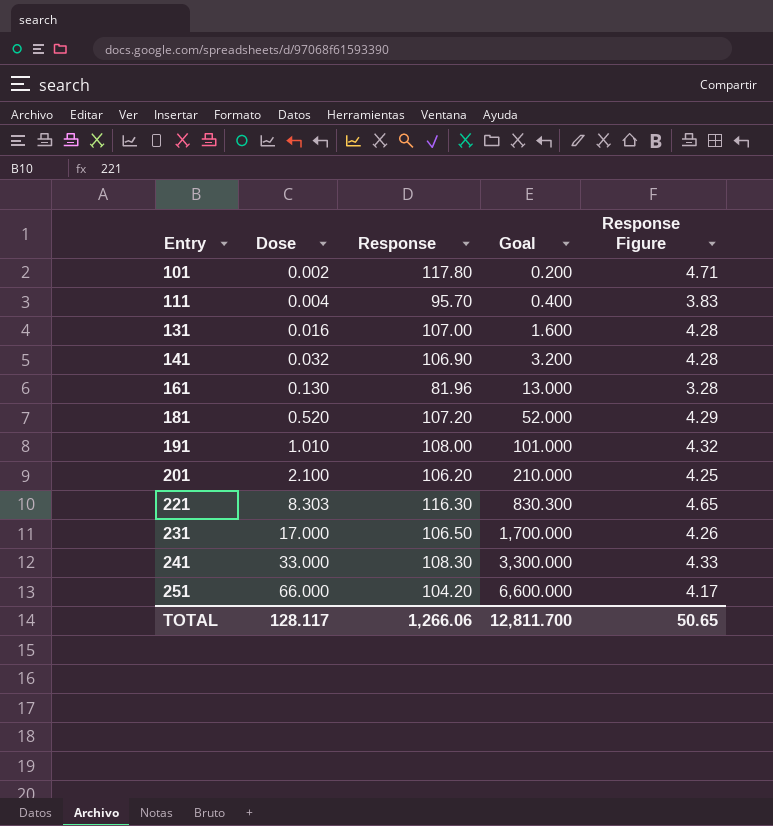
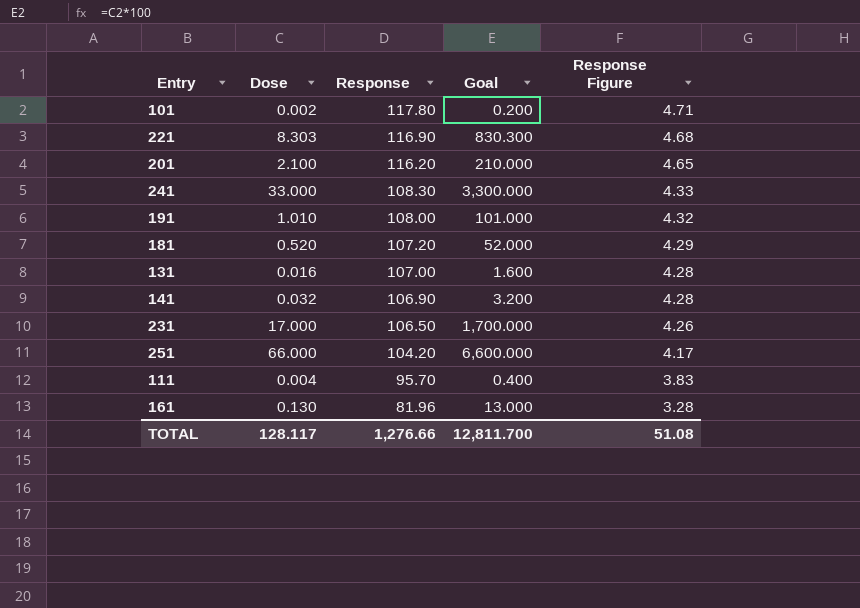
row order: Entry ascending -> Response descending
221 | Response: 116.30 -> 116.90
221 | Response Figure: 4.65 -> 4.68
201 | Response: 106.20 -> 116.20
201 | Response Figure: 4.25 -> 4.65
TOTAL | Response: 1,266.06 -> 1,276.66
TOTAL | Response Figure: 50.65 -> 51.08

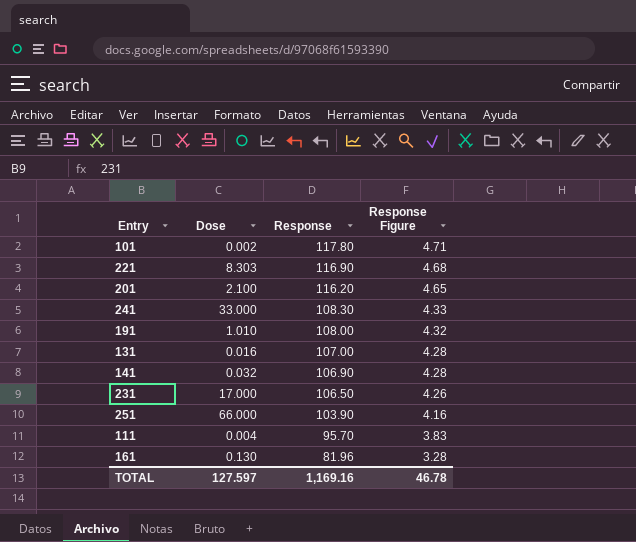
column Goal | formula: [Dose] * 100 -> none
row 181: 0.520 | 107.20 | 52.000 | 4.29 -> none
251 | Response: 104.20 -> 103.90
251 | Response Figure: 4.17 -> 4.16
TOTAL | Dose: 128.117 -> 127.597
TOTAL | Response: 1,276.66 -> 1,169.16
TOTAL | Response Figure: 51.08 -> 46.78

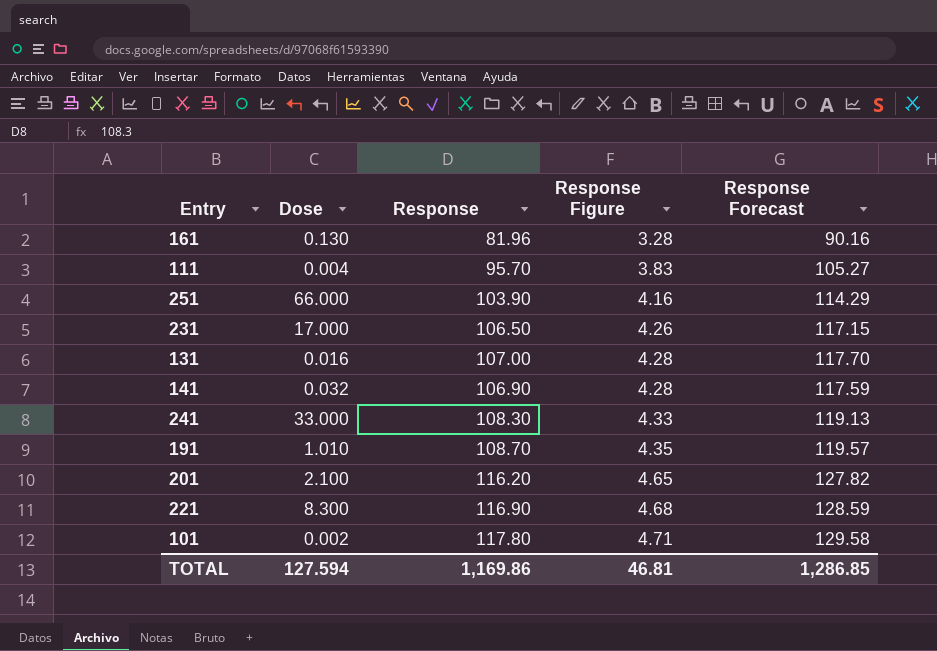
row order: Response descending -> Response Figure ascending
column Response Forecast | formula: none -> [Response] * 1.1
191 | Response: 108.00 -> 108.70
191 | Response Figure: 4.32 -> 4.35
221 | Dose: 8.303 -> 8.300
TOTAL | Dose: 127.597 -> 127.594
TOTAL | Response: 1,169.16 -> 1,169.86
TOTAL | Response Figure: 46.78 -> 46.81

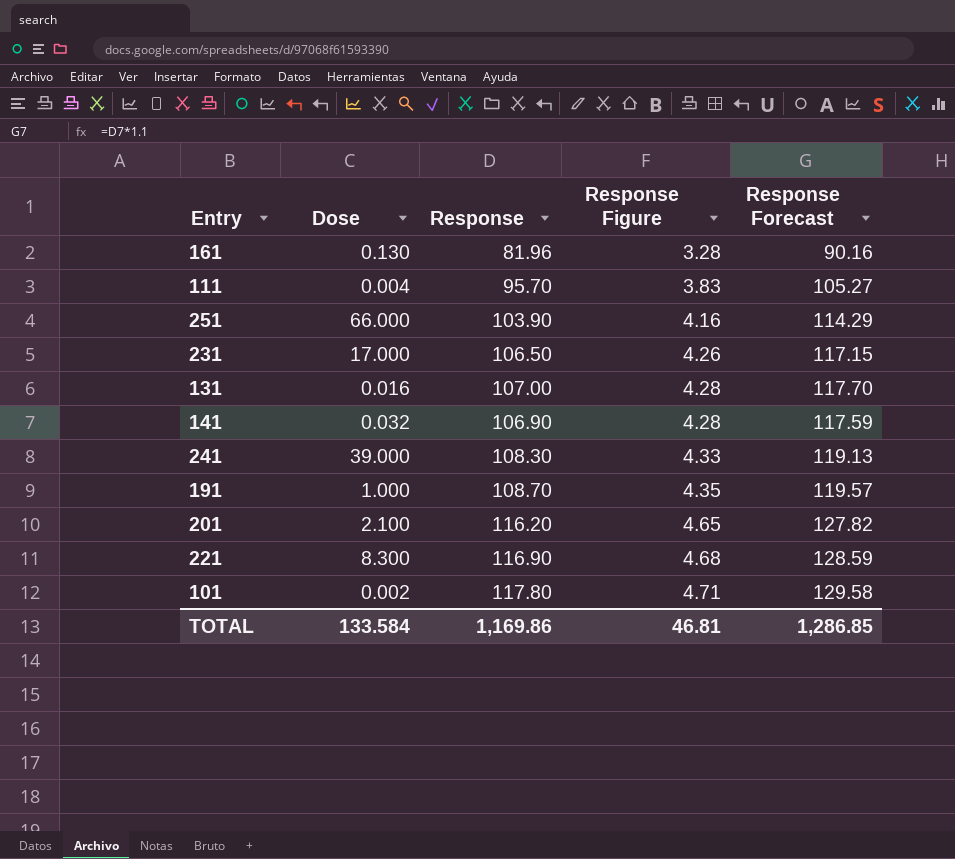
241 | Dose: 33.000 -> 39.000
191 | Dose: 1.010 -> 1.000
TOTAL | Dose: 127.594 -> 133.584

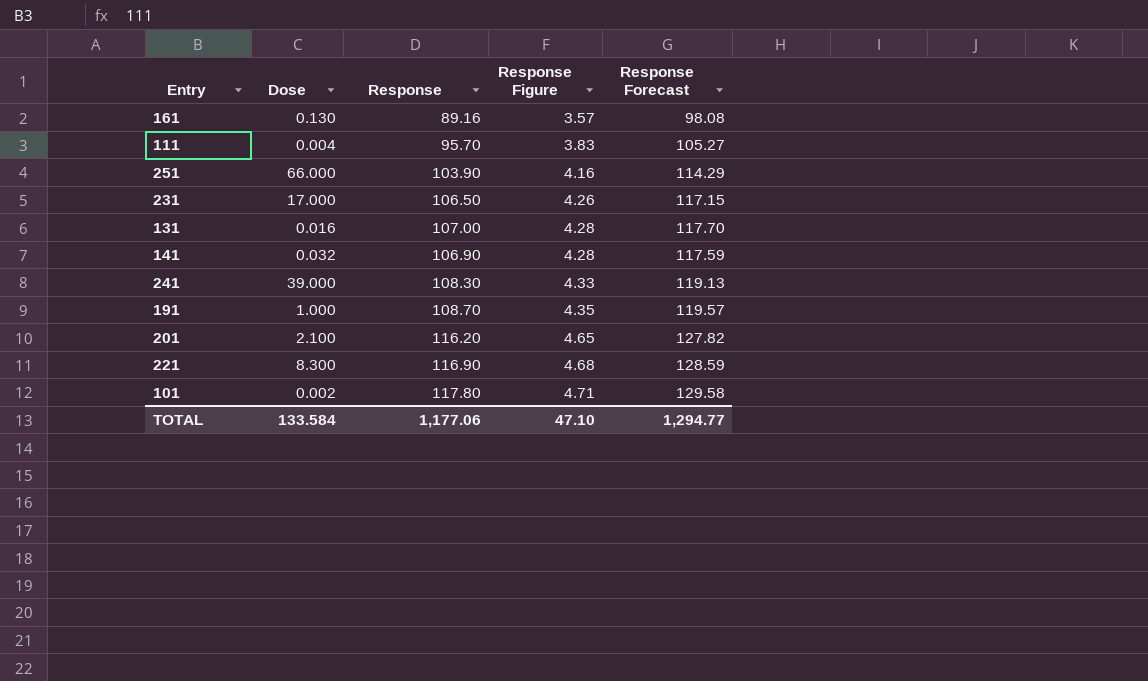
161 | Response: 81.96 -> 89.16
161 | Response Figure: 3.28 -> 3.57
161 | Response Forecast: 90.16 -> 98.08
TOTAL | Response: 1,169.86 -> 1,177.06
TOTAL | Response Figure: 46.81 -> 47.10
TOTAL | Response Forecast: 1,286.85 -> 1,294.77

